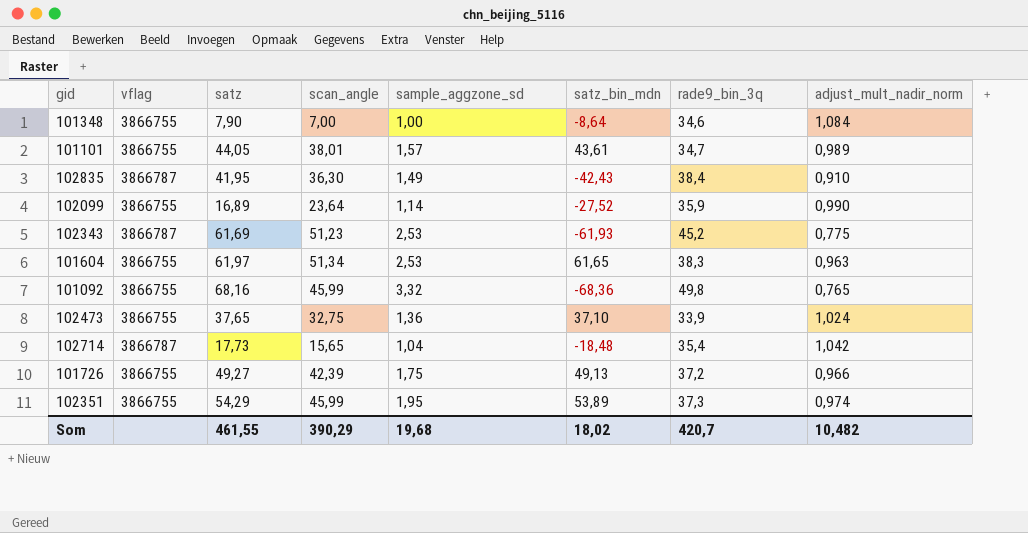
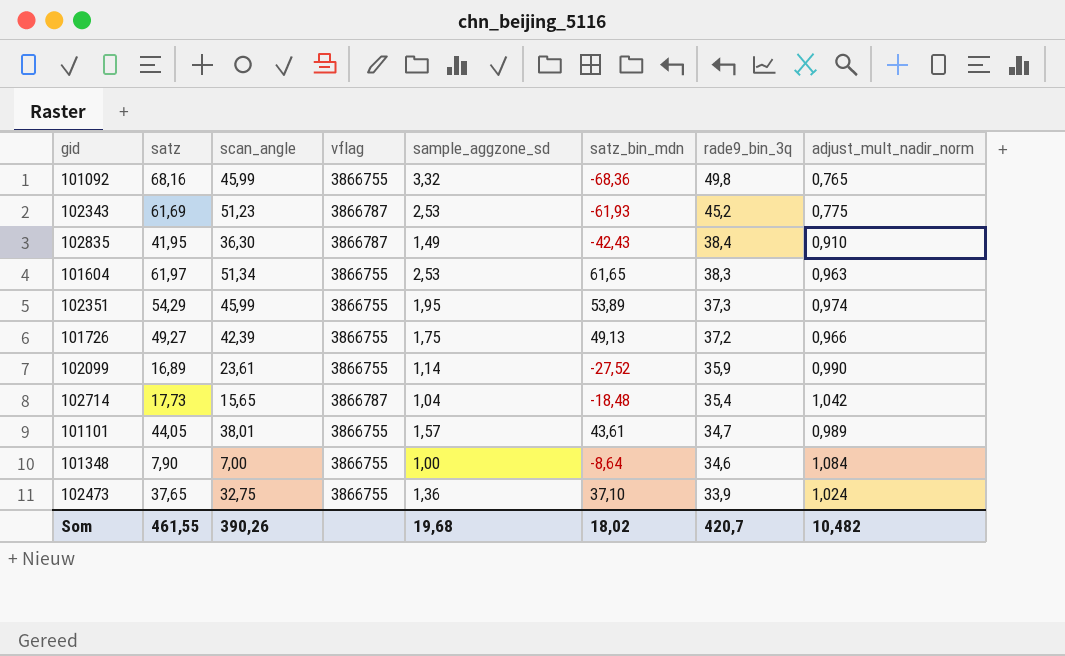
row order: none -> rade9_bin_3q descending
column vflag | position: 2 -> 4
102099 | scan_angle: 23,64 -> 23,61
Som | scan_angle: 390,29 -> 390,26

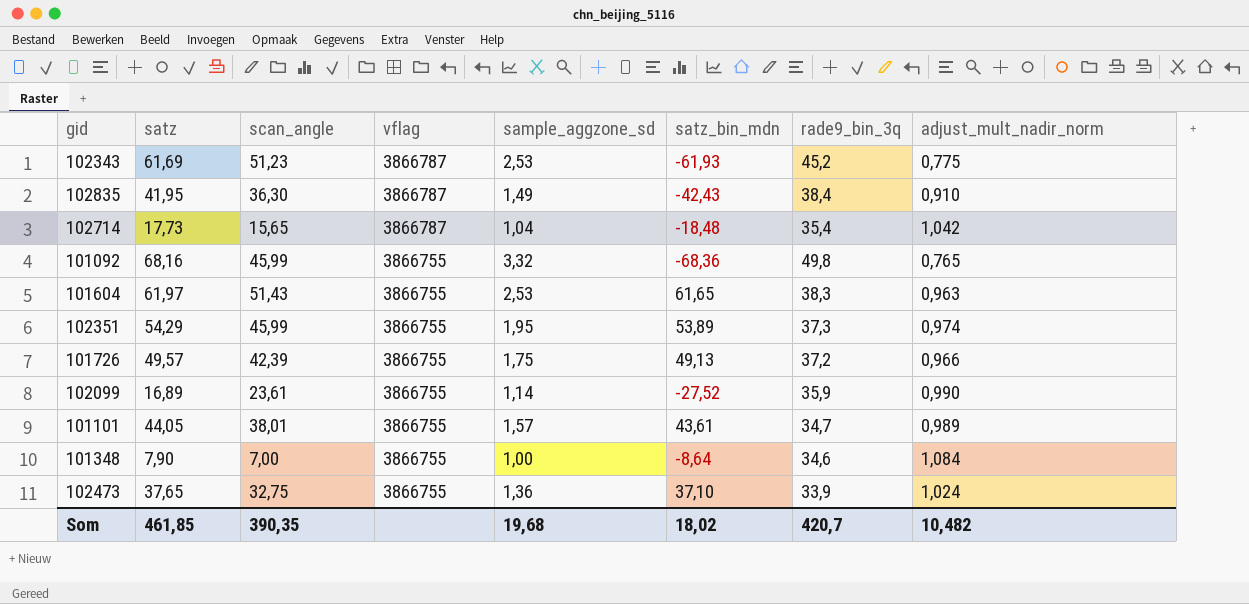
row order: rade9_bin_3q descending -> vflag descending
101604 | scan_angle: 51,34 -> 51,43
101726 | satz: 49,27 -> 49,57
Som | satz: 461,55 -> 461,85
Som | scan_angle: 390,26 -> 390,35

